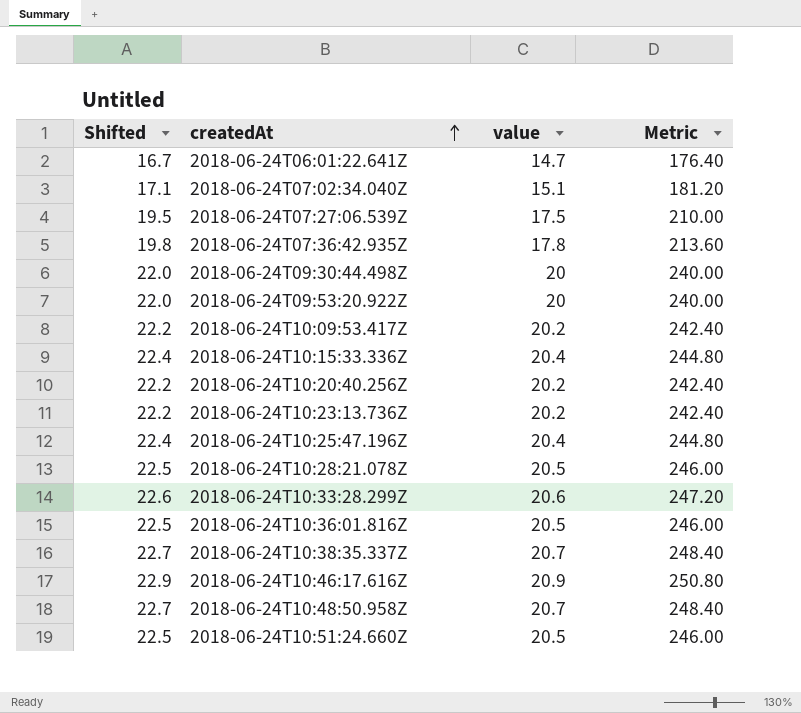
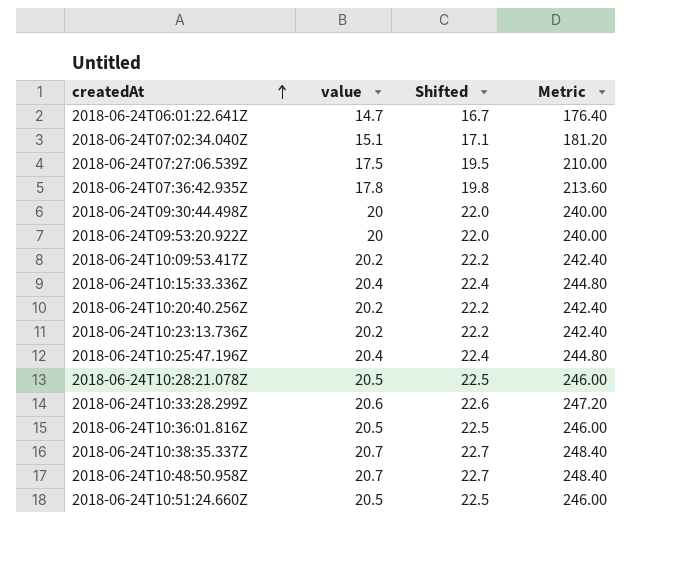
column Shifted | position: 1 -> 3
row 2018-06-24T10:46:17.616Z: 22.9 | 20.9 | 250.80 -> none

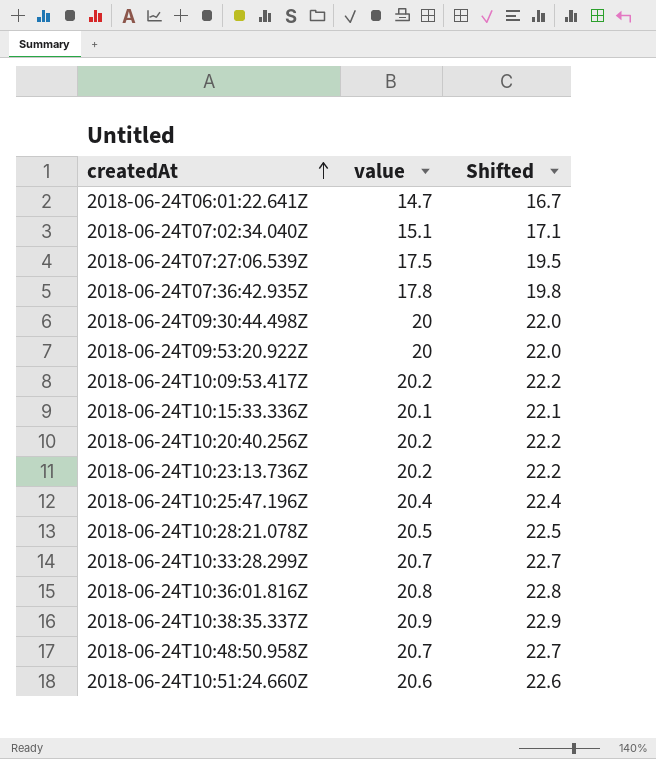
column Metric | formula: [value] * 12 -> none
2018-06-24T10:15:33.336Z | value: 20.4 -> 20.1
2018-06-24T10:15:33.336Z | Shifted: 22.4 -> 22.1
2018-06-24T10:33:28.299Z | value: 20.6 -> 20.7
2018-06-24T10:33:28.299Z | Shifted: 22.6 -> 22.7
2018-06-24T10:36:01.816Z | value: 20.5 -> 20.8
2018-06-24T10:36:01.816Z | Shifted: 22.5 -> 22.8
2018-06-24T10:38:35.337Z | value: 20.7 -> 20.9
2018-06-24T10:38:35.337Z | Shifted: 22.7 -> 22.9
2018-06-24T10:51:24.660Z | value: 20.5 -> 20.6
2018-06-24T10:51:24.660Z | Shifted: 22.5 -> 22.6

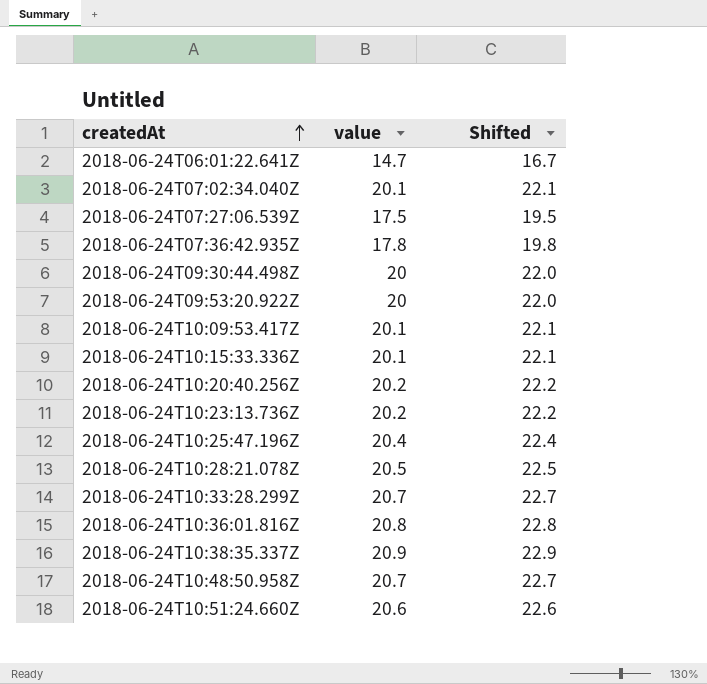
2018-06-24T07:02:34.040Z | value: 15.1 -> 20.1
2018-06-24T07:02:34.040Z | Shifted: 17.1 -> 22.1
2018-06-24T10:09:53.417Z | value: 20.2 -> 20.1
2018-06-24T10:09:53.417Z | Shifted: 22.2 -> 22.1

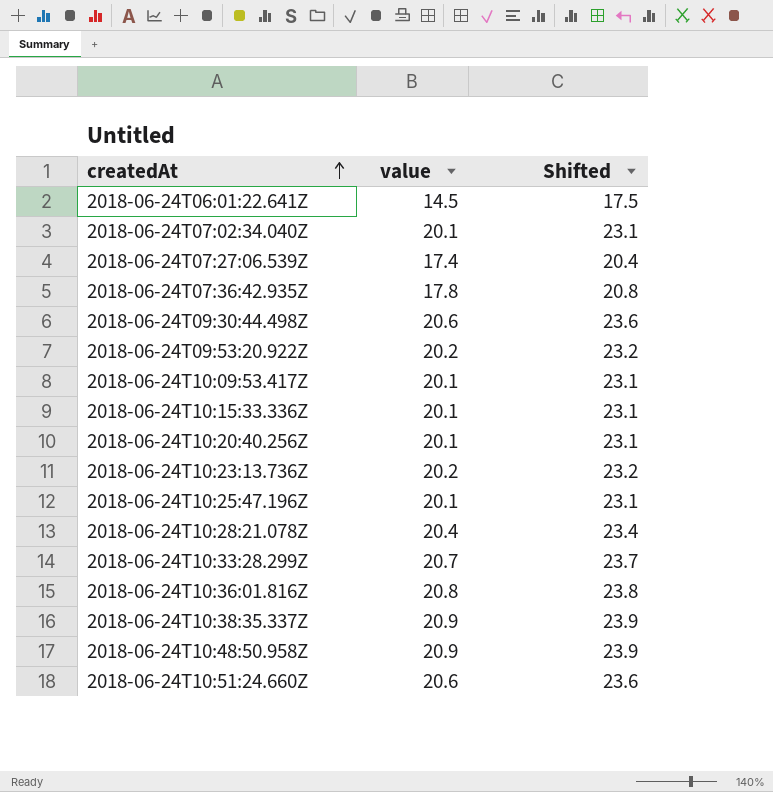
column Shifted | formula: [value] + 2 -> [value] + 3
2018-06-24T06:01:22.641Z | value: 14.7 -> 14.5
2018-06-24T07:27:06.539Z | value: 17.5 -> 17.4
2018-06-24T09:30:44.498Z | value: 20 -> 20.6
2018-06-24T09:53:20.922Z | value: 20 -> 20.2
2018-06-24T10:20:40.256Z | value: 20.2 -> 20.1
2018-06-24T10:25:47.196Z | value: 20.4 -> 20.1
2018-06-24T10:28:21.078Z | value: 20.5 -> 20.4
2018-06-24T10:48:50.958Z | value: 20.7 -> 20.9

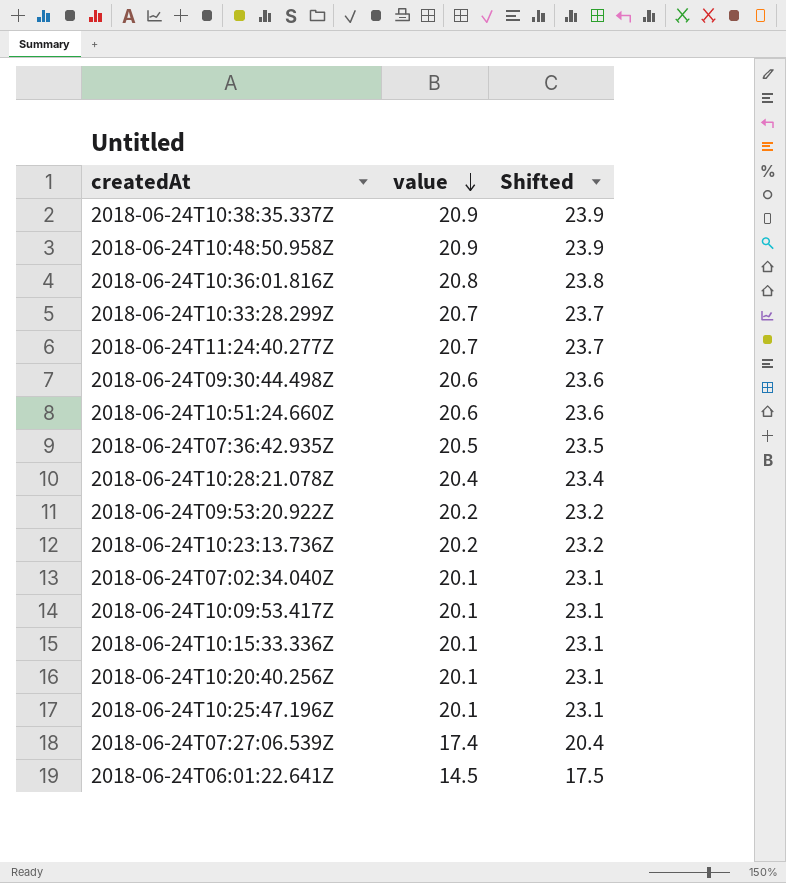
row order: createdAt ascending -> value descending
row 2018-06-24T11:24:40.277Z: none -> 20.7 | 23.7
2018-06-24T07:36:42.935Z | value: 17.8 -> 20.5
2018-06-24T07:36:42.935Z | Shifted: 20.8 -> 23.5

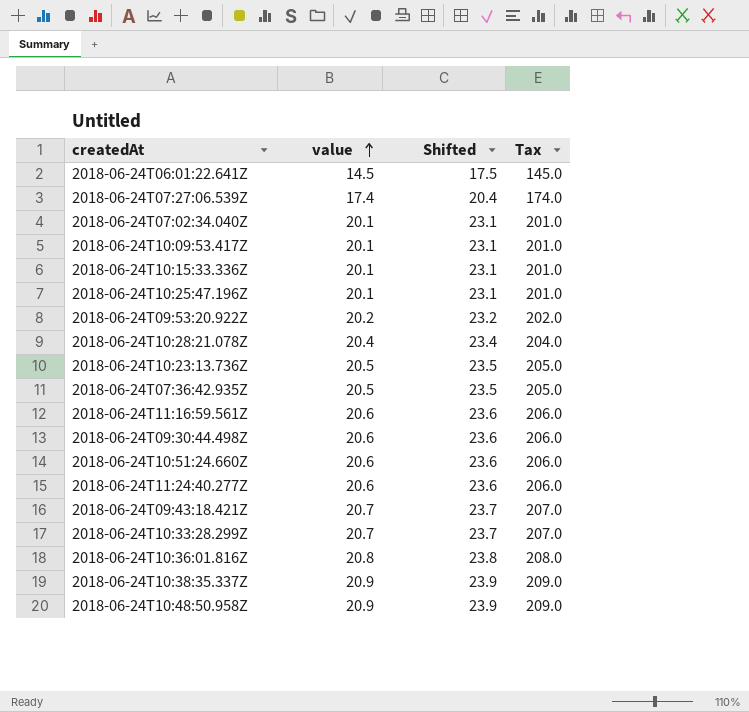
row order: value descending -> value ascending
column Tax | formula: none -> [value] * 10
row 2018-06-24T10:20:40.256Z: 20.1 | 23.1 -> none
2018-06-24T10:23:13.736Z | value: 20.2 -> 20.5
2018-06-24T10:23:13.736Z | Shifted: 23.2 -> 23.5
row 2018-06-24T11:16:59.561Z: none -> 20.6 | 23.6 | 206.0
2018-06-24T11:24:40.277Z | value: 20.7 -> 20.6
2018-06-24T11:24:40.277Z | Shifted: 23.7 -> 23.6
row 2018-06-24T09:43:18.421Z: none -> 20.7 | 23.7 | 207.0

